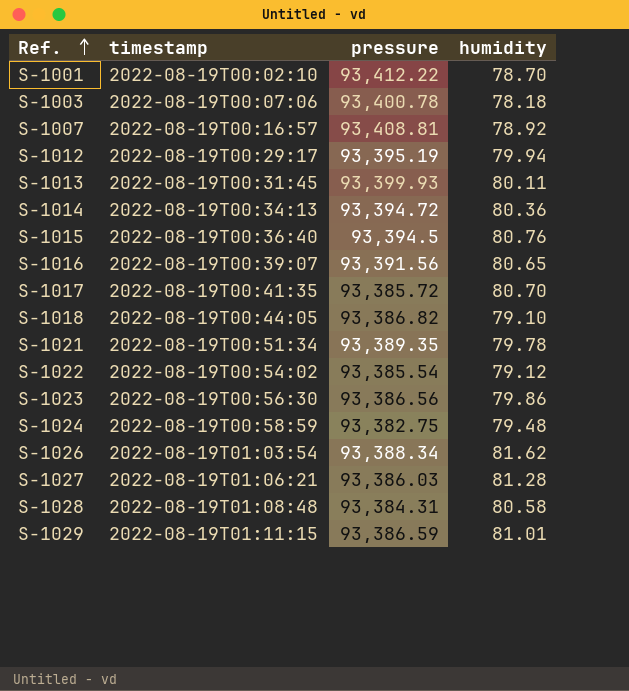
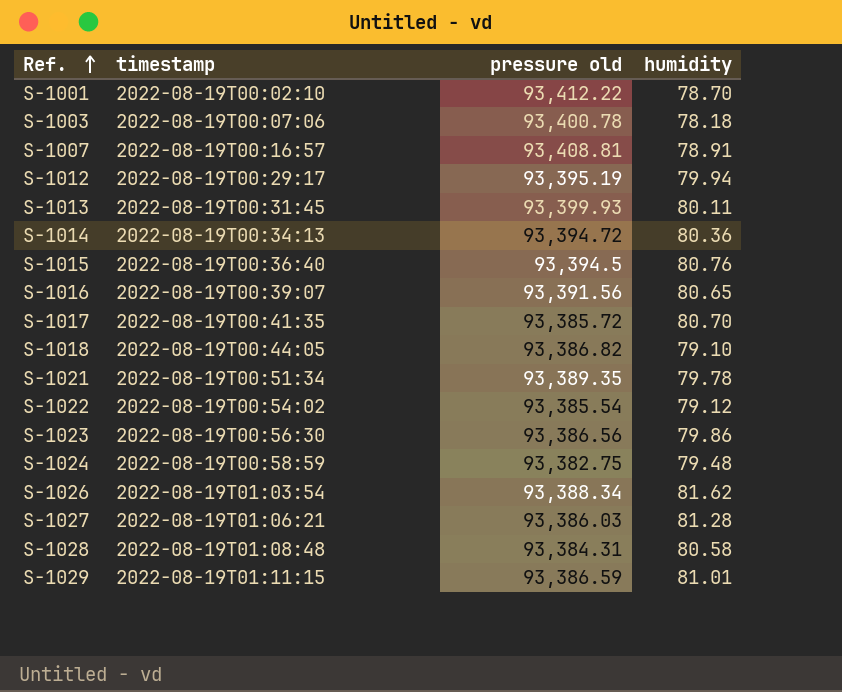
column name: pressure -> pressure old
S-1007 | humidity: 78.92 -> 78.91

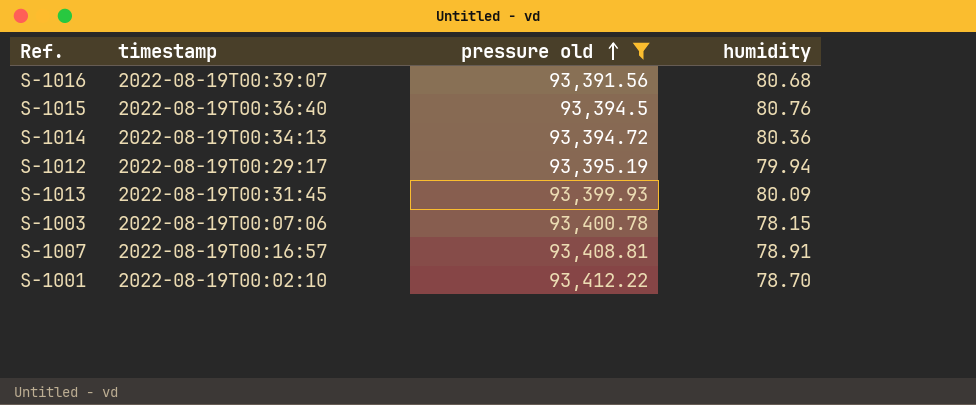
filter: none -> pressure old >= 93,391.56
row order: Ref. ascending -> pressure old ascending
S-1016 | humidity: 80.65 -> 80.68
S-1013 | humidity: 80.11 -> 80.09
S-1003 | humidity: 78.18 -> 78.15

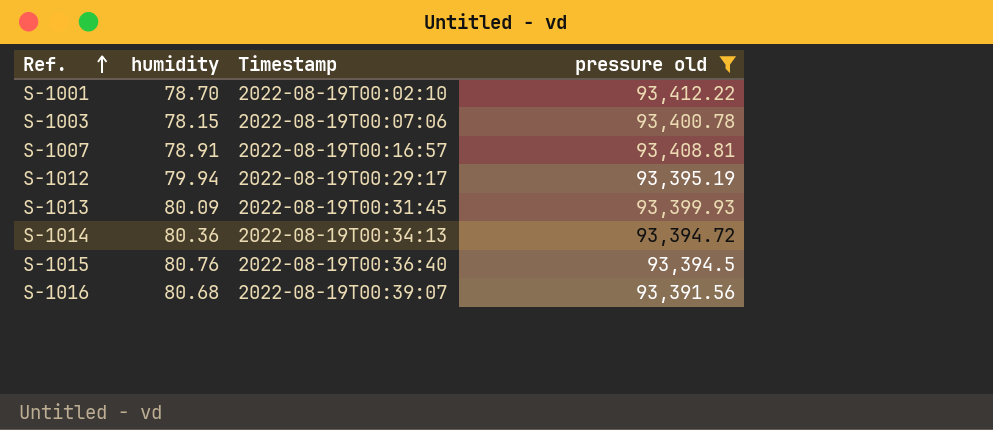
row order: pressure old ascending -> Ref. ascending
column humidity | position: 4 -> 2
column name: timestamp -> Timestamp

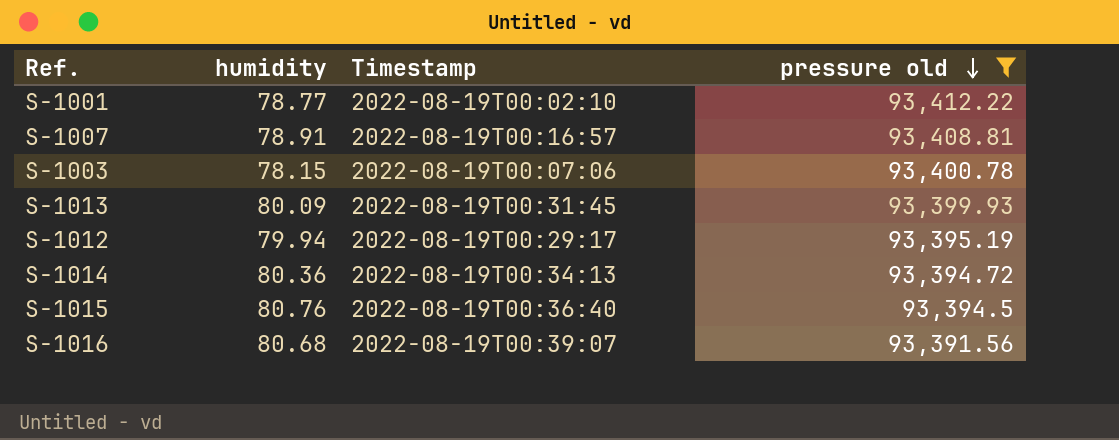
row order: Ref. ascending -> pressure old descending
S-1001 | humidity: 78.70 -> 78.77

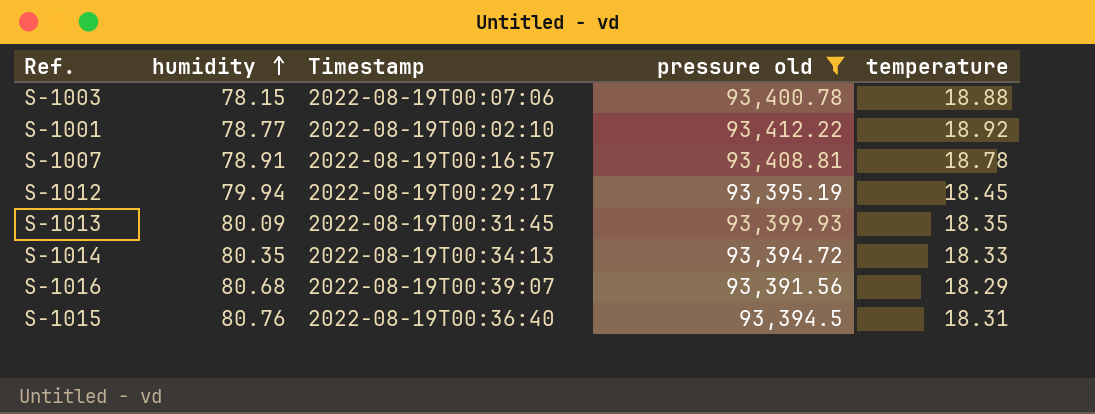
row order: pressure old descending -> humidity ascending
column temperature | position: none -> 5
S-1014 | humidity: 80.36 -> 80.35

